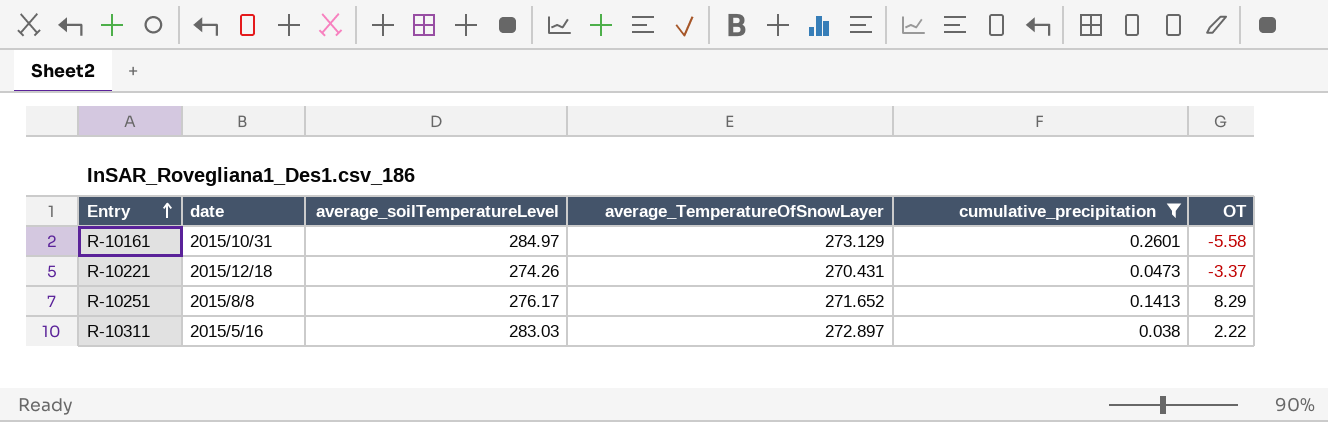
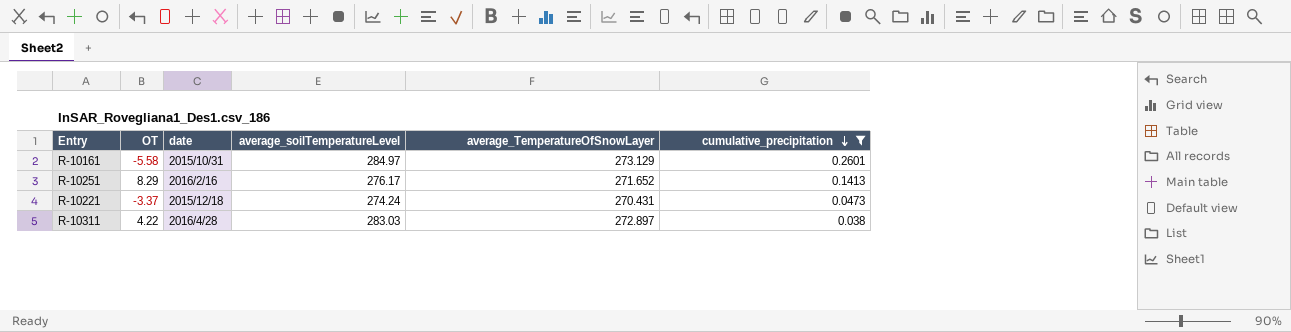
row order: Entry ascending -> cumulative_precipitation descending
column OT | position: 6 -> 2
R-10251 | date: 2015/8/8 -> 2016/2/16
R-10221 | average_soilTemperatureLevel: 274.26 -> 274.24
R-10311 | OT: 2.22 -> 4.22
R-10311 | date: 2015/5/16 -> 2016/4/28

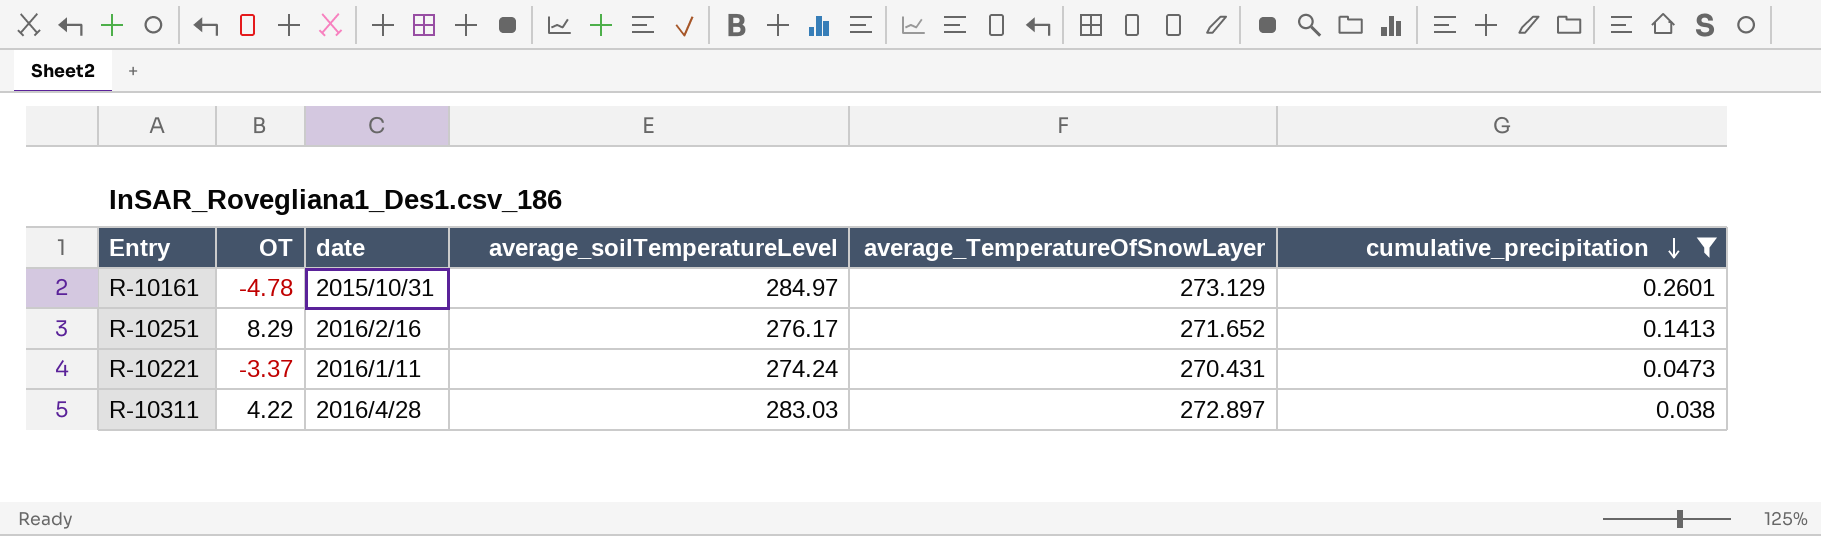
R-10161 | OT: -5.58 -> -4.78
R-10221 | date: 2015/12/18 -> 2016/1/11

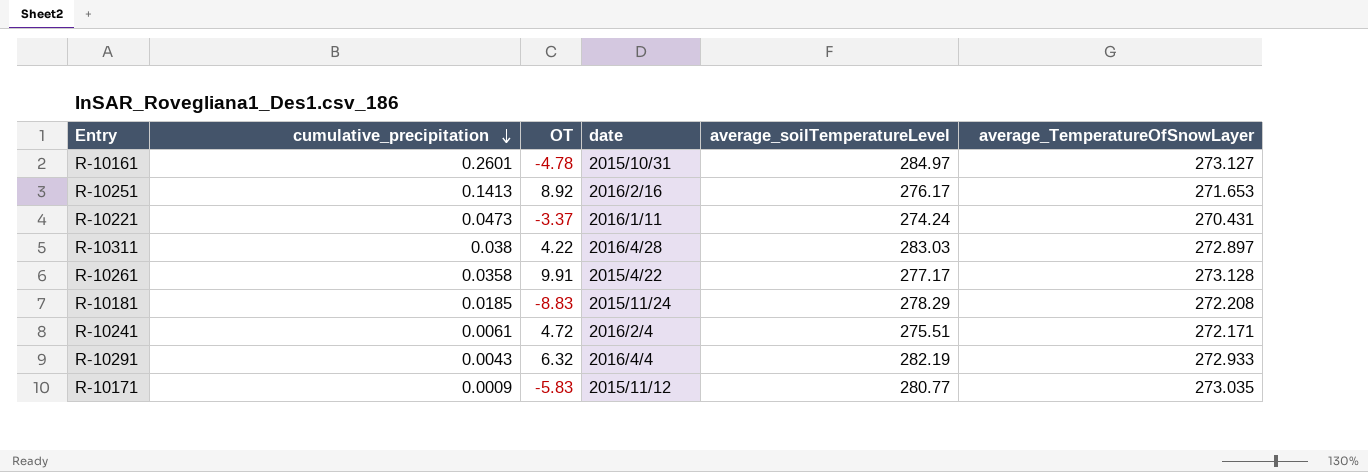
filter: cumulative_precipitation >= 0.038 -> none
column cumulative_precipitation | position: 6 -> 2
R-10161 | average_TemperatureOfSnowLayer: 273.129 -> 273.127
R-10251 | OT: 8.29 -> 8.92
R-10251 | average_TemperatureOfSnowLayer: 271.652 -> 271.653

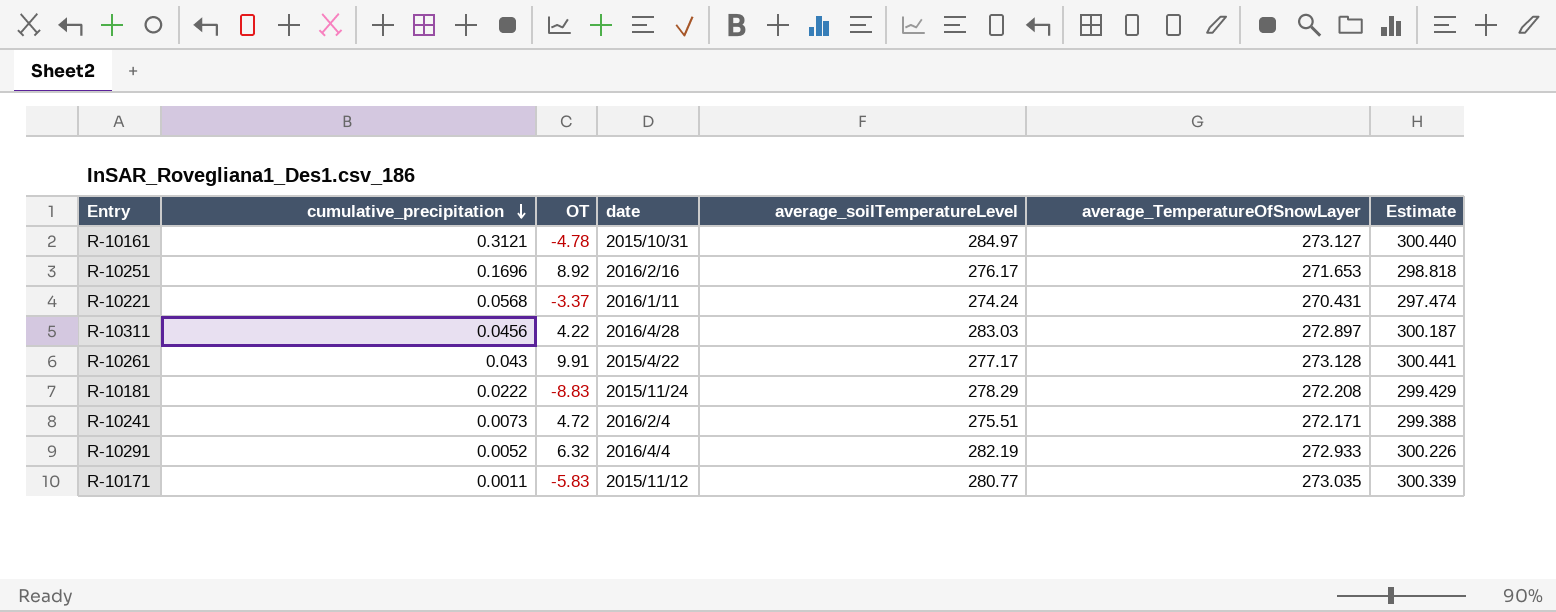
column Estimate | formula: none -> [average_TemperatureOfSnowLayer] * 1.1
R-10161 | cumulative_precipitation: 0.2601 -> 0.3121
R-10251 | cumulative_precipitation: 0.1413 -> 0.1696
R-10221 | cumulative_precipitation: 0.0473 -> 0.0568
R-10311 | cumulative_precipitation: 0.038 -> 0.0456
R-10261 | cumulative_precipitation: 0.0358 -> 0.043
R-10181 | cumulative_precipitation: 0.0185 -> 0.0222
R-10241 | cumulative_precipitation: 0.0061 -> 0.0073
R-10291 | cumulative_precipitation: 0.0043 -> 0.0052
R-10171 | cumulative_precipitation: 0.0009 -> 0.0011

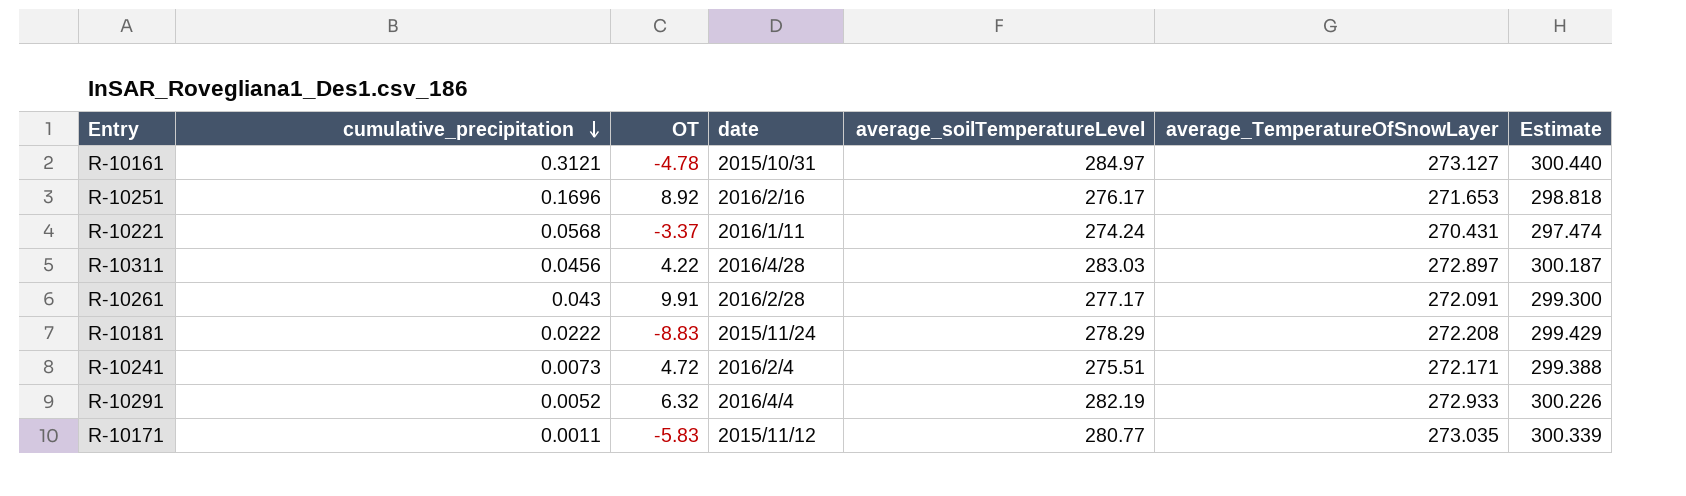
R-10261 | date: 2015/4/22 -> 2016/2/28
R-10261 | average_TemperatureOfSnowLayer: 273.128 -> 272.091
R-10261 | Estimate: 300.441 -> 299.300

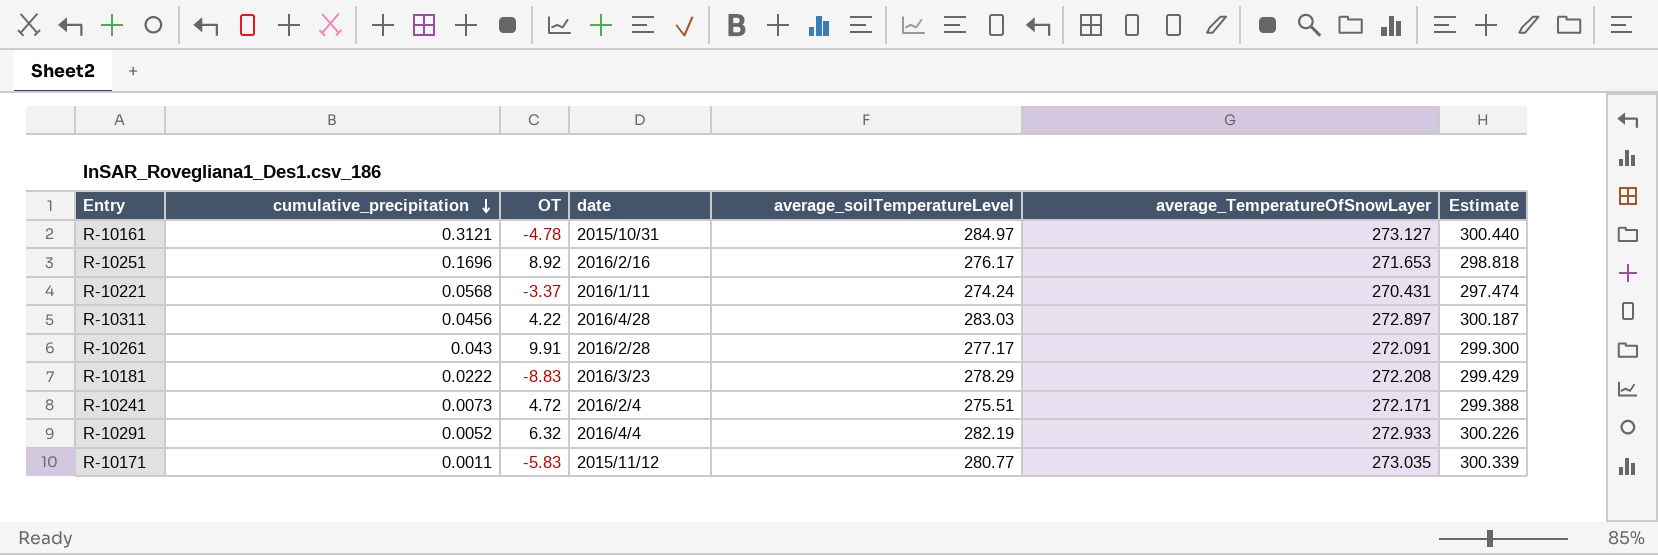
R-10181 | date: 2015/11/24 -> 2016/3/23

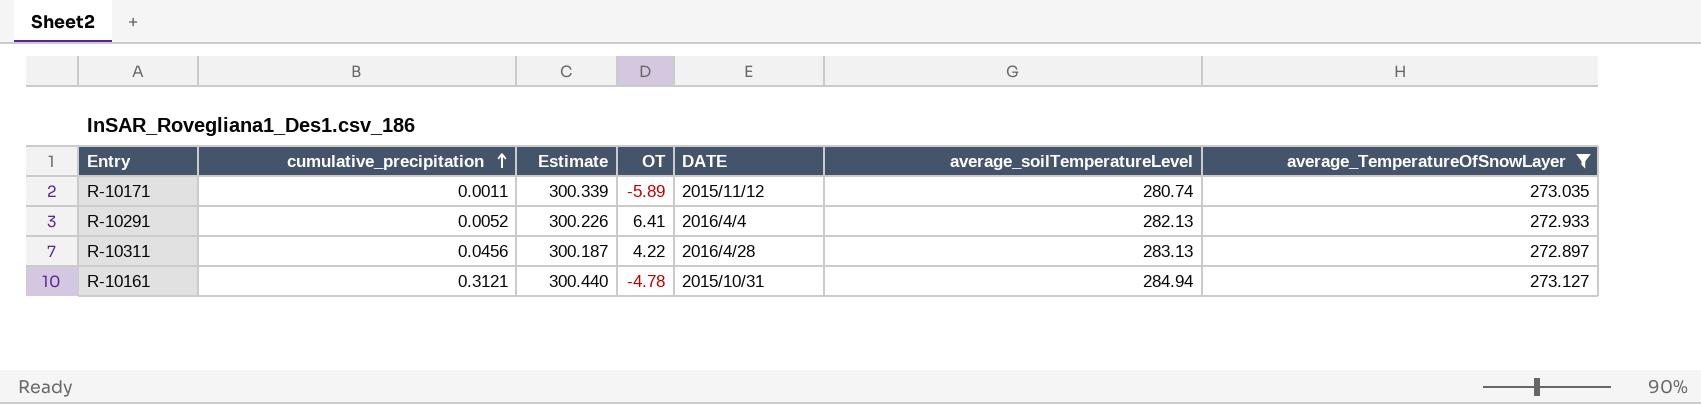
filter: none -> average_TemperatureOfSnowLayer >= 272.897
row order: cumulative_precipitation descending -> cumulative_precipitation ascending
column Estimate | position: 7 -> 3
column name: date -> DATE
R-10171 | OT: -5.83 -> -5.89
R-10171 | average_soilTemperatureLevel: 280.77 -> 280.74
R-10291 | OT: 6.32 -> 6.41
R-10291 | average_soilTemperatureLevel: 282.19 -> 282.13
R-10311 | average_soilTemperatureLevel: 283.03 -> 283.13
R-10161 | average_soilTemperatureLevel: 284.97 -> 284.94

